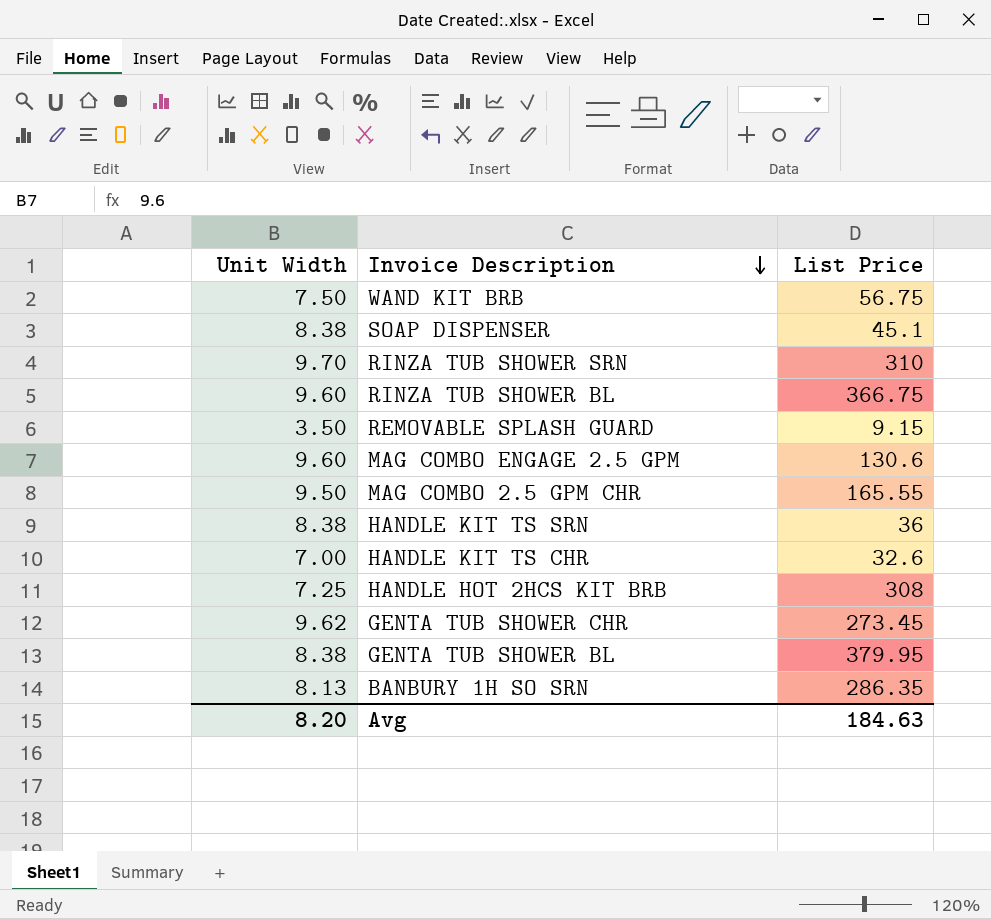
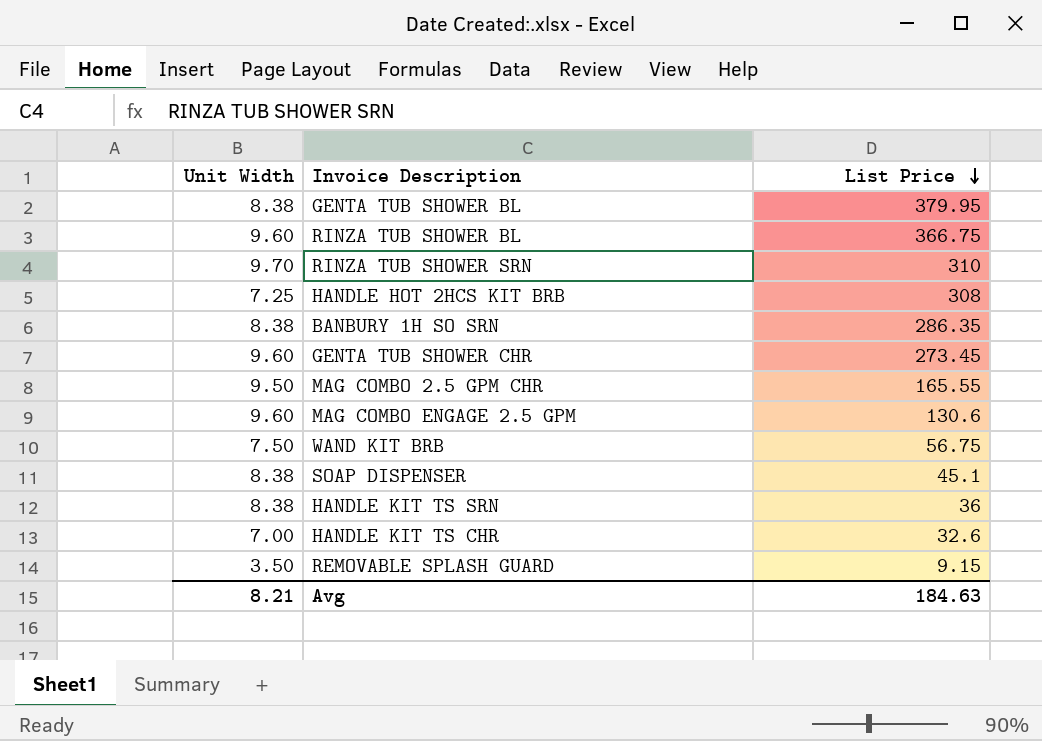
row order: Invoice Description descending -> List Price descending
BANBURY 1H SO SRN | Unit Width: 8.13 -> 8.38
GENTA TUB SHOWER CHR | Unit Width: 9.62 -> 9.60
Avg | Unit Width: 8.20 -> 8.21

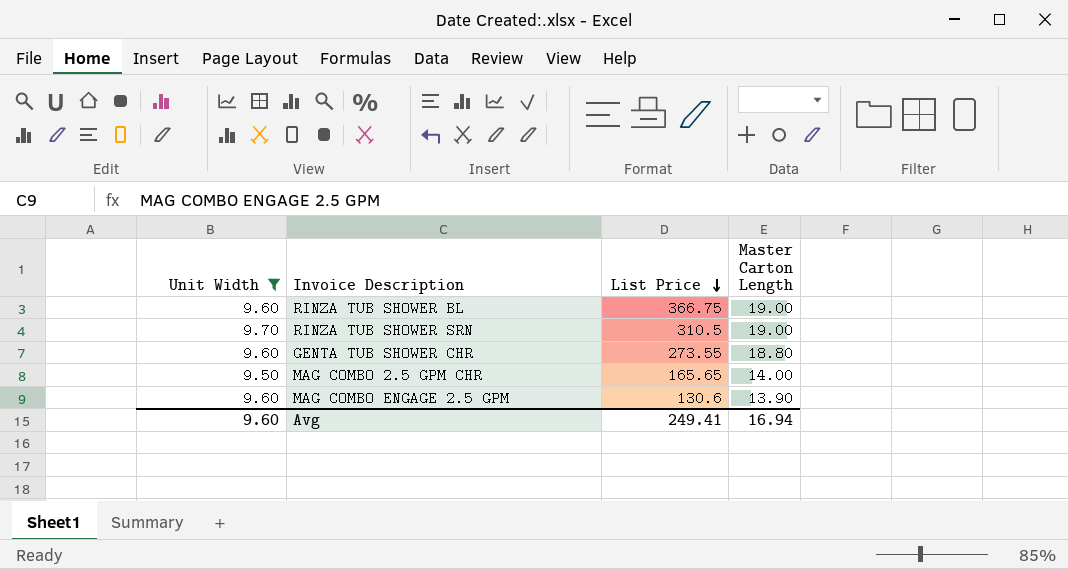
filter: none -> Unit Width >= 9.50
column Master Carton Length | position: none -> 4
RINZA TUB SHOWER SRN | List Price: 310 -> 310.5
GENTA TUB SHOWER CHR | List Price: 273.45 -> 273.55
MAG COMBO 2.5 GPM CHR | List Price: 165.55 -> 165.65
Avg | Unit Width: 8.21 -> 9.60
Avg | List Price: 184.63 -> 249.41

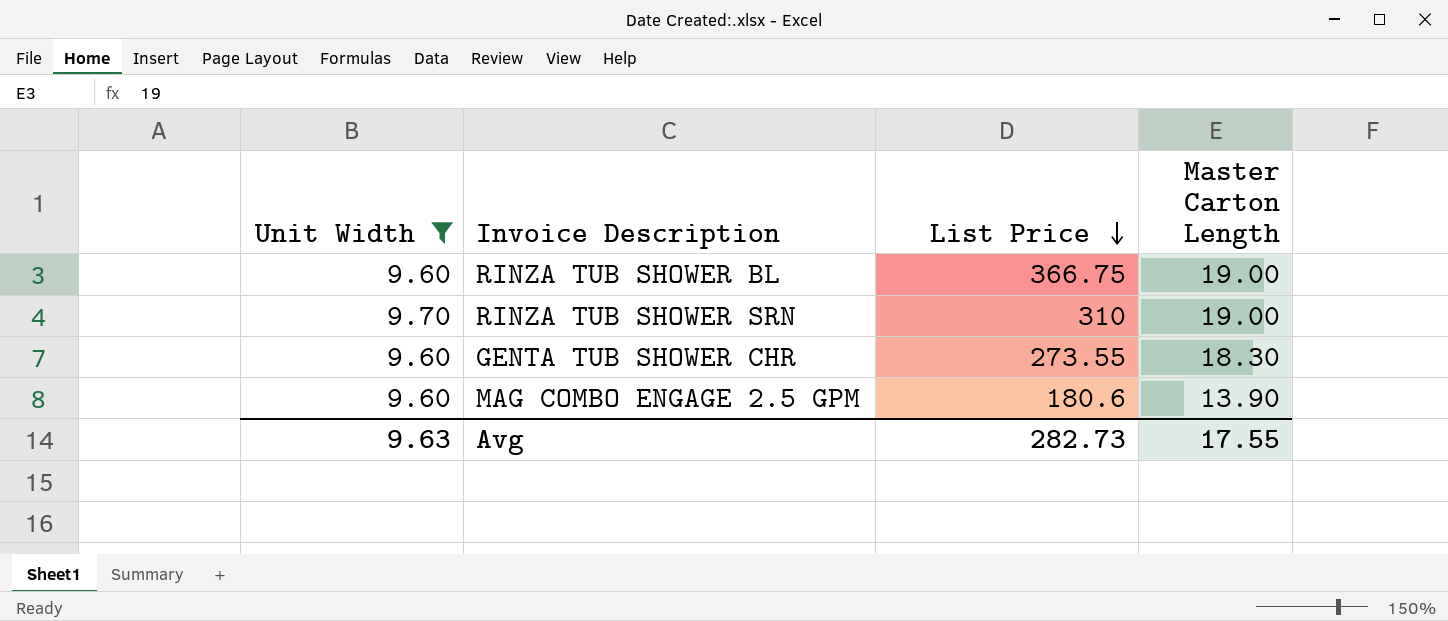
row MAG COMBO 2.5 GPM CHR: 9.50 | 165.65 | 14.00 -> none
RINZA TUB SHOWER SRN | List Price: 310.5 -> 310
GENTA TUB SHOWER CHR | Master Carton Length: 18.80 -> 18.30
MAG COMBO ENGAGE 2.5 GPM | List Price: 130.6 -> 180.6
Avg | Unit Width: 9.60 -> 9.63
Avg | List Price: 249.41 -> 282.73
Avg | Master Carton Length: 16.94 -> 17.55

